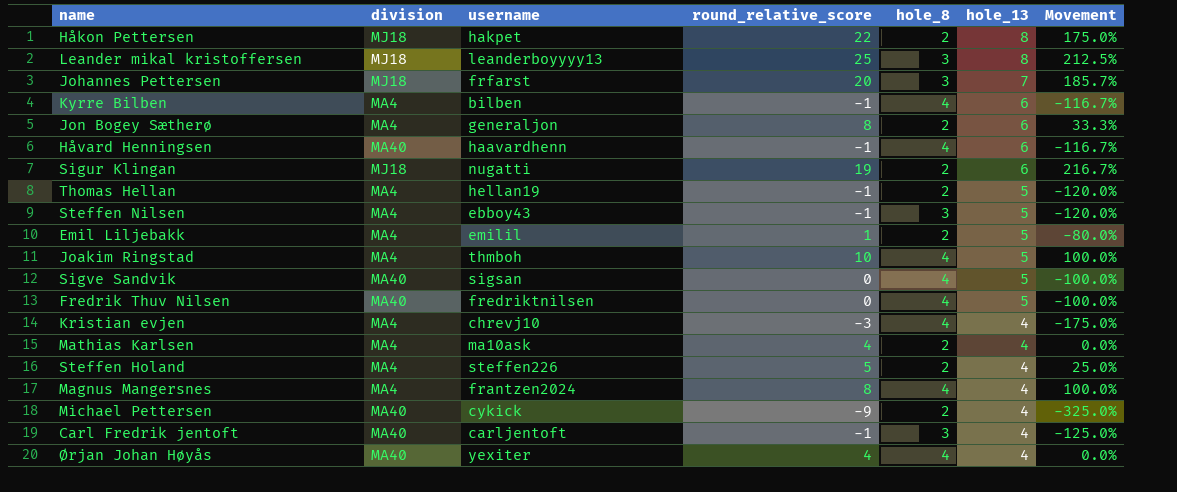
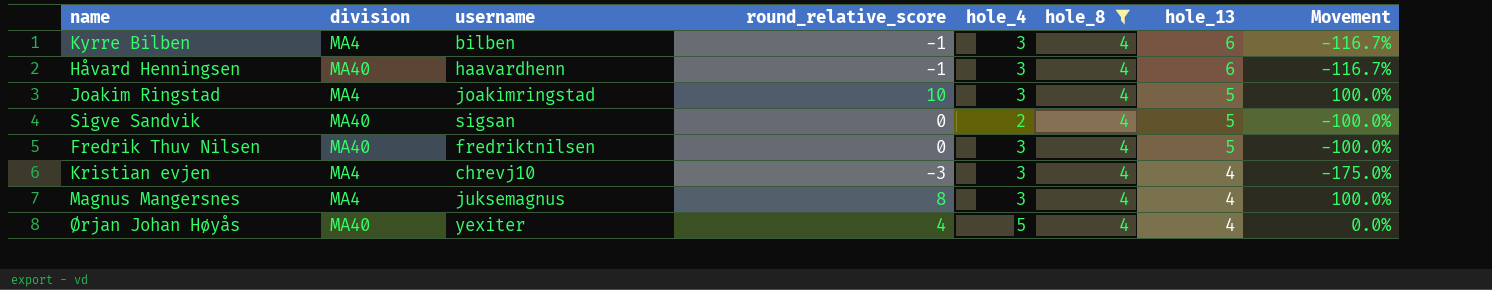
filter: none -> hole_8 = 4
column hole_4 | position: none -> 5
Joakim Ringstad | username: thmboh -> joakimringstad
Magnus Mangersnes | username: frantzen2024 -> juksemagnus

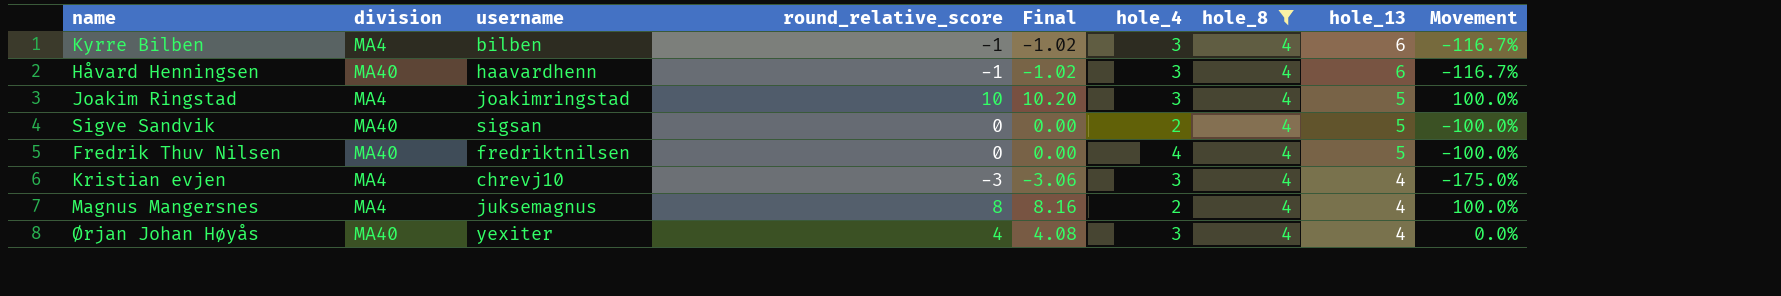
column Final | formula: none -> [round_relative_score] * 1.02
Fredrik Thuv Nilsen | hole_4: 3 -> 4
Magnus Mangersnes | hole_4: 3 -> 2
Ørjan Johan Høyås | hole_4: 5 -> 3

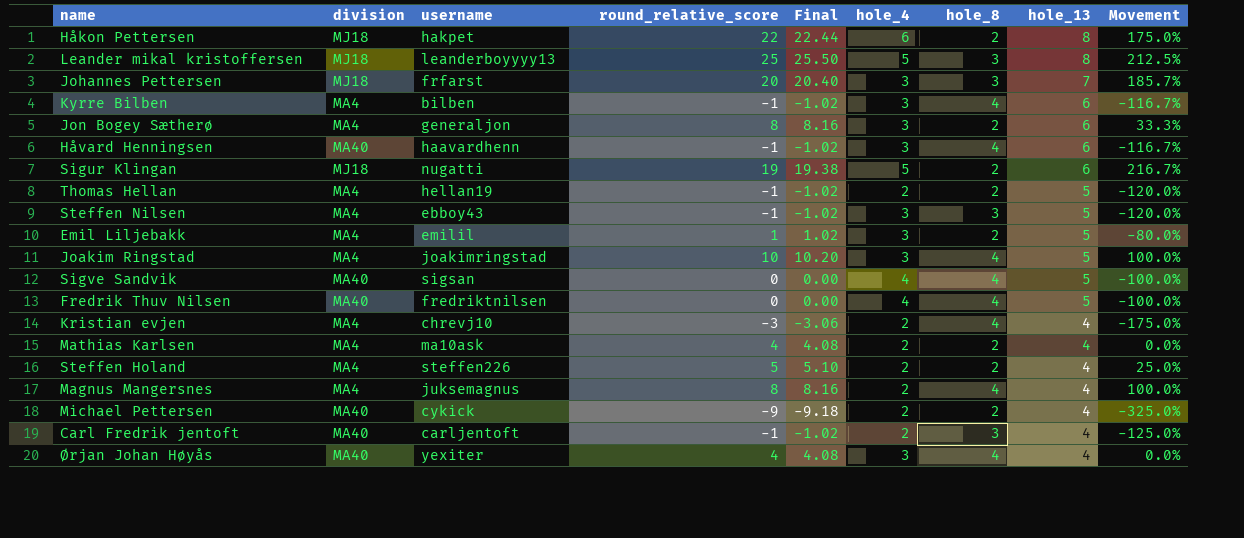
filter: hole_8 = 4 -> none
Sigve Sandvik | hole_4: 2 -> 4
Kristian evjen | hole_4: 3 -> 2

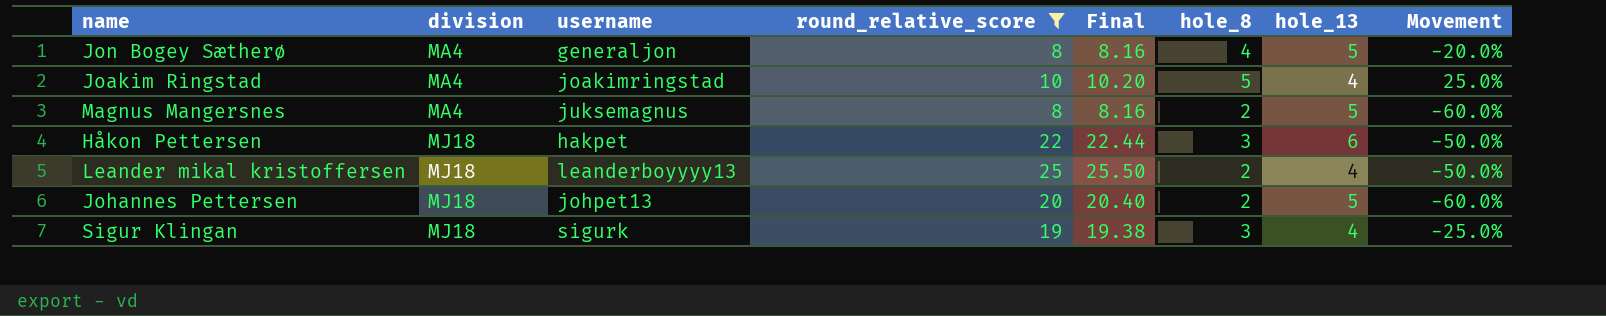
filter: none -> round_relative_score >= 8
row order: hole_13 descending -> division ascending
column hole_4 | position: 6 -> none
column Movement | formula: ([round_relative_score] - [hole_13]) / [hole_13] -> ([hole_8] - [hole_13]) / [hole_13]
Jon Bogey Sætherø | hole_8: 2 -> 4
Jon Bogey Sætherø | hole_13: 6 -> 5
Joakim Ringstad | hole_8: 4 -> 5
Joakim Ringstad | hole_13: 5 -> 4
Magnus Mangersnes | hole_8: 4 -> 2
Magnus Mangersnes | hole_13: 4 -> 5
Håkon Pettersen | hole_8: 2 -> 3
Håkon Pettersen | hole_13: 8 -> 6
Leander mikal kristoffersen | hole_8: 3 -> 2
Leander mikal kristoffersen | hole_13: 8 -> 4
Johannes Pettersen | username: frfarst -> johpet13
Johannes Pettersen | hole_8: 3 -> 2
Johannes Pettersen | hole_13: 7 -> 5
Sigur Klingan | username: nugatti -> sigurk
Sigur Klingan | hole_8: 2 -> 3
Sigur Klingan | hole_13: 6 -> 4

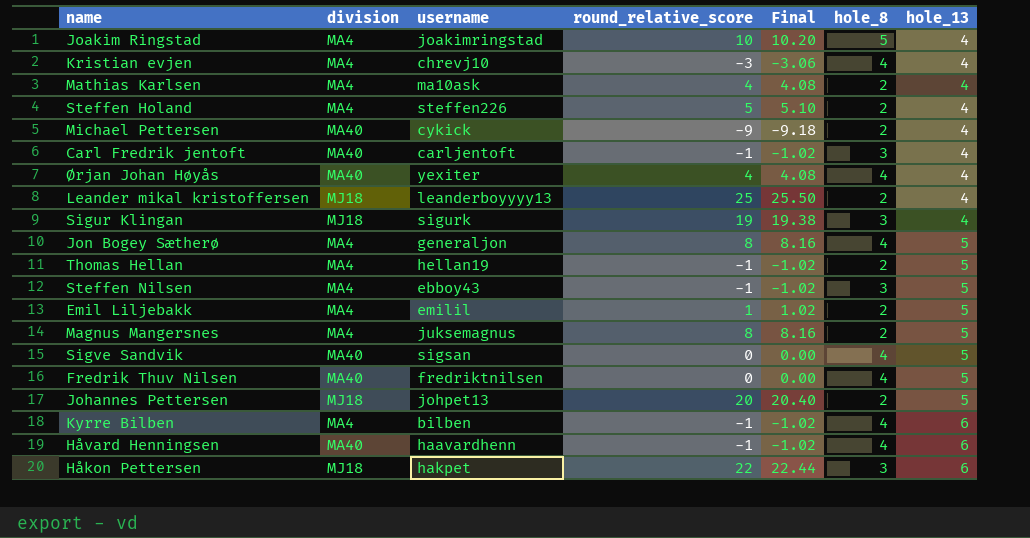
filter: round_relative_score >= 8 -> none
row order: division ascending -> hole_13 ascending
column Movement | formula: ([hole_8] - [hole_13]) / [hole_13] -> none

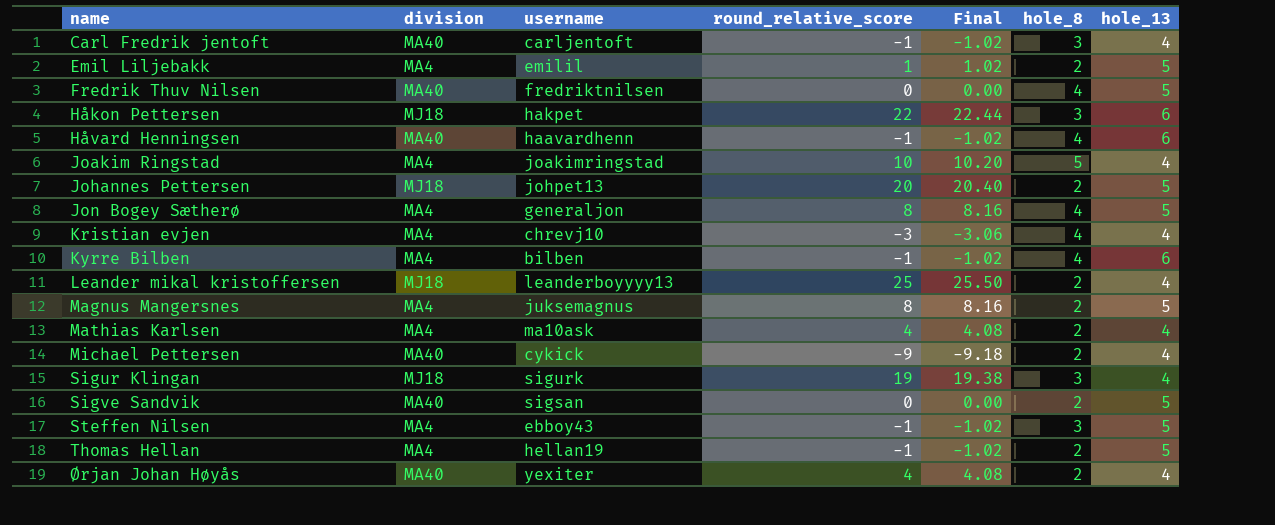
row order: hole_13 ascending -> name ascending
row Steffen Holand: MA4 | steffen226 | 5 | 5.10 | 2 | 4 -> none
Sigve Sandvik | hole_8: 4 -> 2
Ørjan Johan Høyås | hole_8: 4 -> 2

